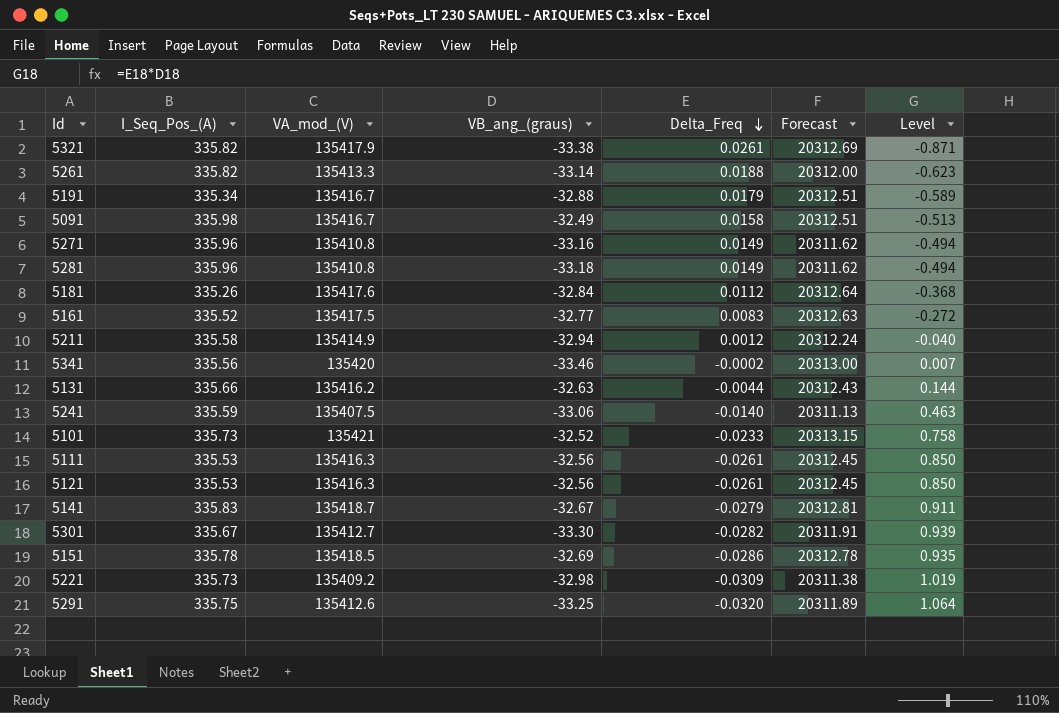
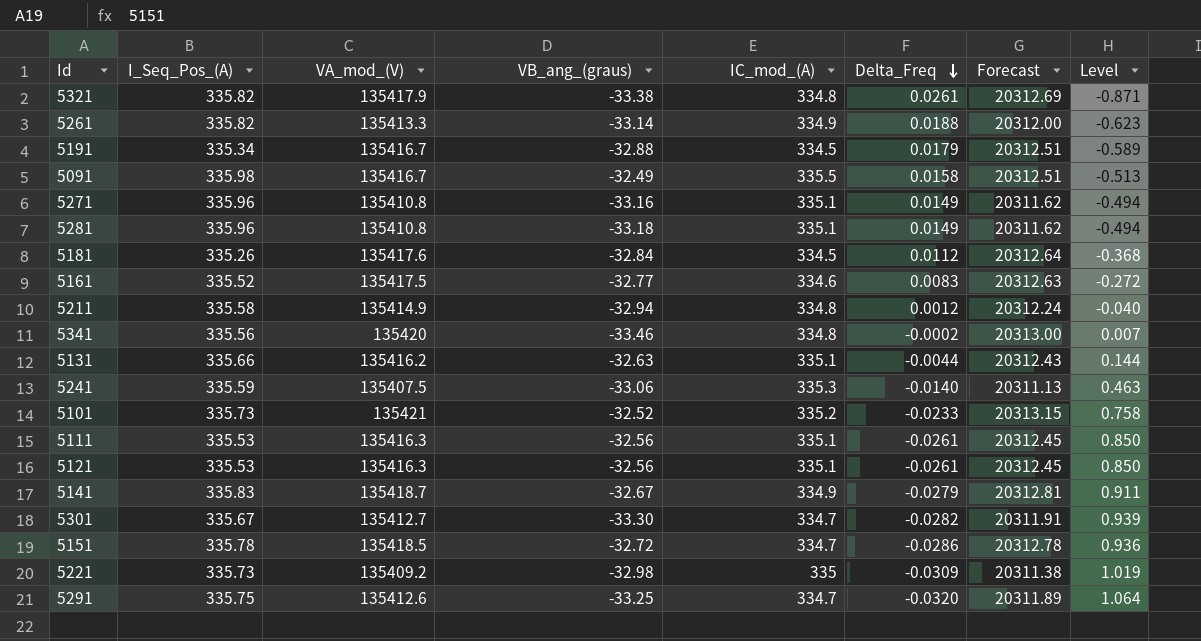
column IC_mod_(A) | position: none -> 5
5151 | VB_ang_(graus): -32.69 -> -32.72
5151 | Level: 0.935 -> 0.936

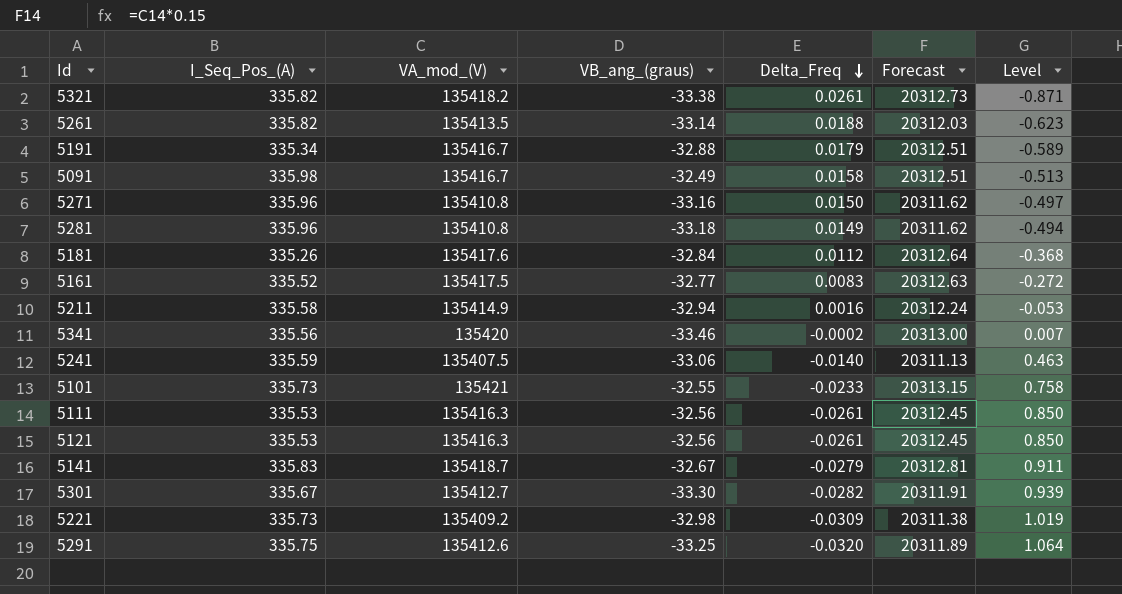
column IC_mod_(A) | position: 5 -> none
row 5131: 335.66 | 135416.2 | -32.63 | 335.1 | -0.0044 | 20312.43 | 0.144 -> none
row 5151: 335.78 | 135418.5 | -32.72 | 334.7 | -0.0286 | 20312.78 | 0.936 -> none
5321 | VA_mod_(V): 135417.9 -> 135418.2
5321 | Forecast: 20312.69 -> 20312.73
5261 | VA_mod_(V): 135413.3 -> 135413.5
5261 | Forecast: 20312.00 -> 20312.03
5271 | Delta_Freq: 0.0149 -> 0.0150
5271 | Level: -0.494 -> -0.497
5211 | Delta_Freq: 0.0012 -> 0.0016
5211 | Level: -0.040 -> -0.053
5101 | VB_ang_(graus): -32.52 -> -32.55

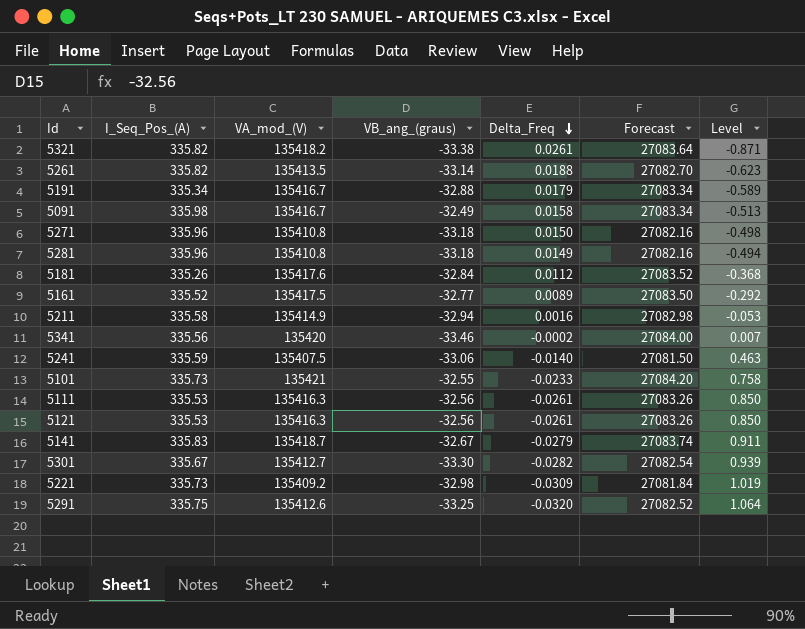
column Forecast | formula: [VA_mod_(V)] * 0.15 -> [VA_mod_(V)] * 0.2
5271 | VB_ang_(graus): -33.16 -> -33.18
5271 | Level: -0.497 -> -0.498
5161 | Delta_Freq: 0.0083 -> 0.0089
5161 | Level: -0.272 -> -0.292

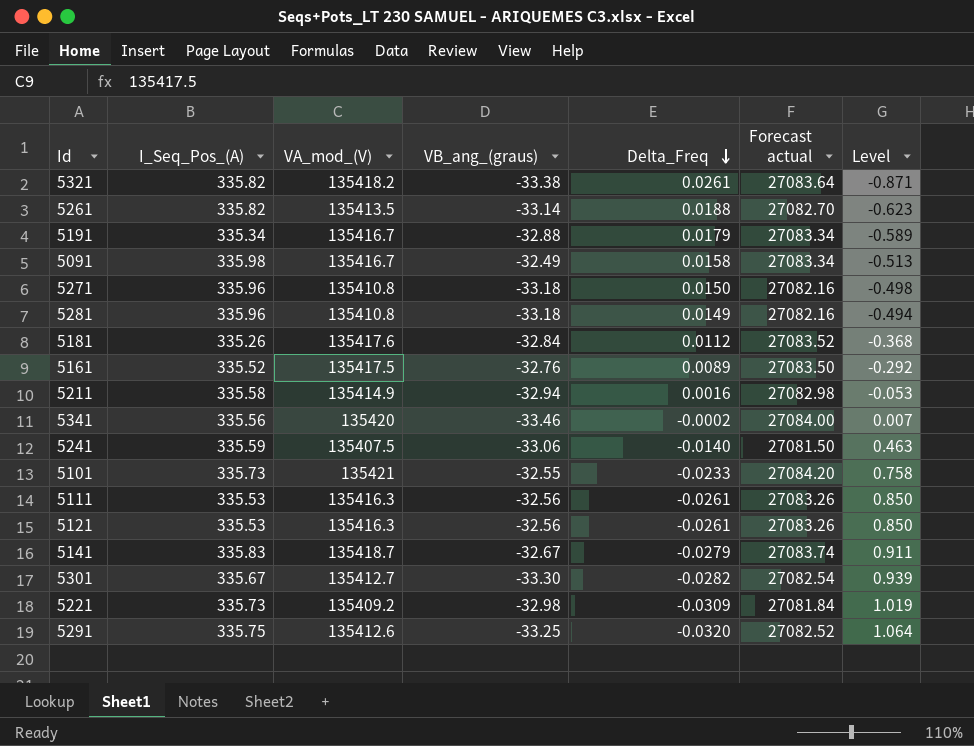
column name: Forecast -> Forecast actual
5161 | VB_ang_(graus): -32.77 -> -32.76

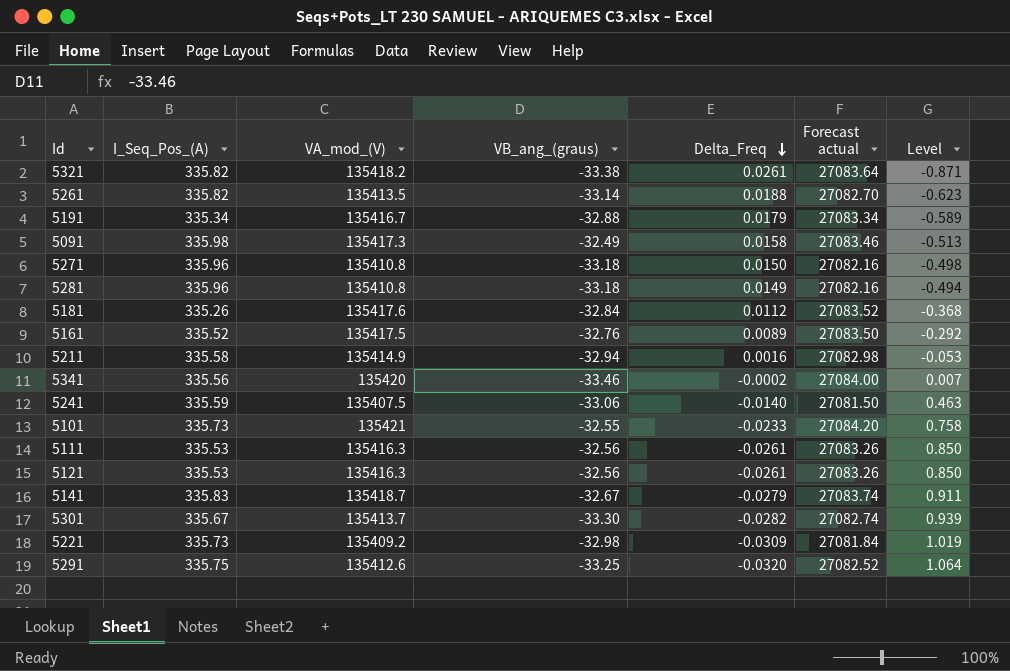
5091 | VA_mod_(V): 135416.7 -> 135417.3
5091 | Forecast actual: 27083.34 -> 27083.46
5301 | VA_mod_(V): 135412.7 -> 135413.7
5301 | Forecast actual: 27082.54 -> 27082.74

